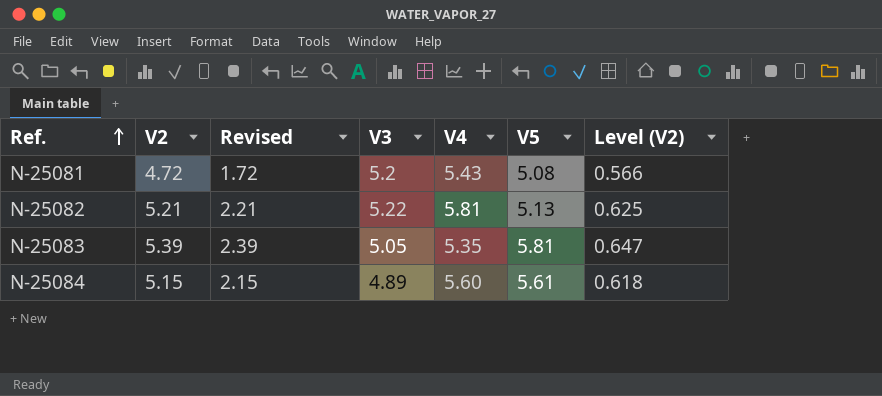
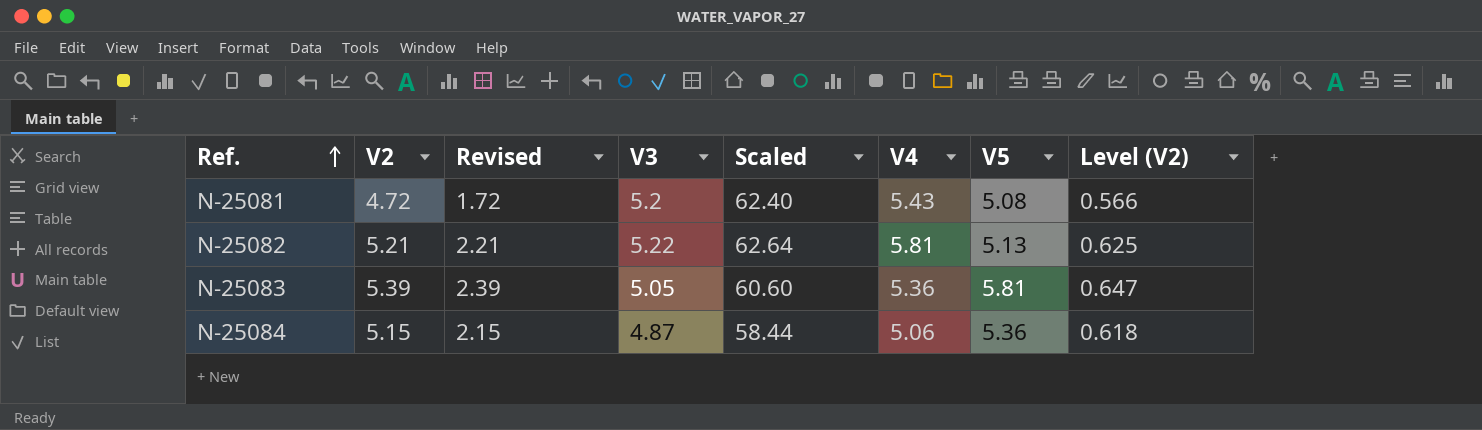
column Scaled | formula: none -> [V3] * 12
N-25083 | V4: 5.35 -> 5.36
N-25084 | V3: 4.89 -> 4.87
N-25084 | V4: 5.60 -> 5.06
N-25084 | V5: 5.61 -> 5.36

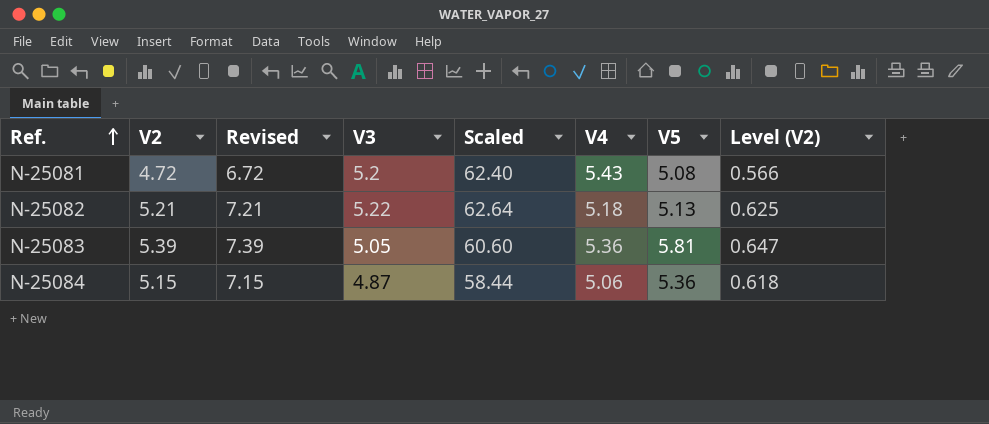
column Revised | formula: [V2] - 3 -> [V2] + 2
N-25082 | V4: 5.81 -> 5.18

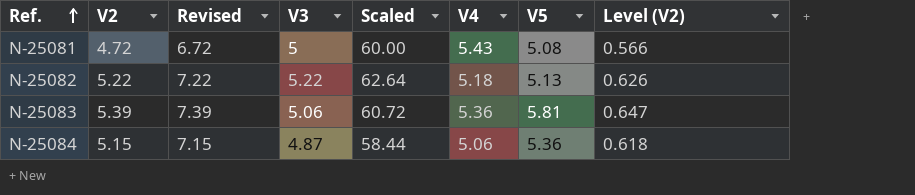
N-25081 | V3: 5.2 -> 5
N-25081 | Scaled: 62.40 -> 60.00
N-25082 | V2: 5.21 -> 5.22
N-25082 | Revised: 7.21 -> 7.22
N-25082 | Level (V2): 0.625 -> 0.626
N-25083 | V3: 5.05 -> 5.06
N-25083 | Scaled: 60.60 -> 60.72

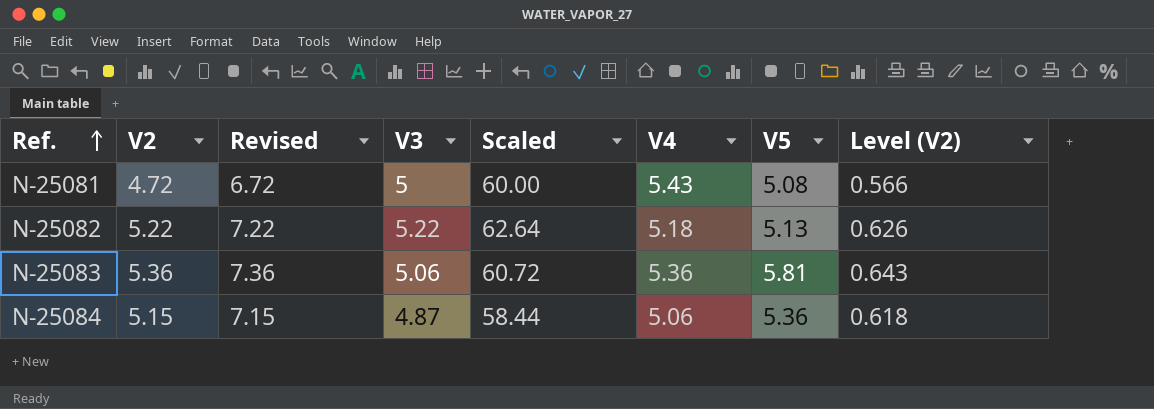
N-25083 | V2: 5.39 -> 5.36
N-25083 | Revised: 7.39 -> 7.36
N-25083 | Level (V2): 0.647 -> 0.643

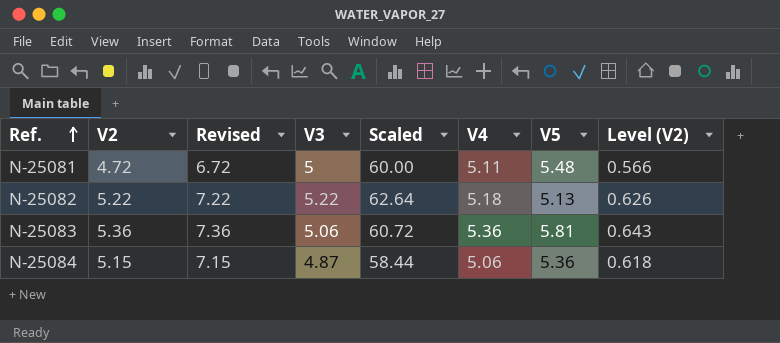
N-25081 | V4: 5.43 -> 5.11
N-25081 | V5: 5.08 -> 5.48

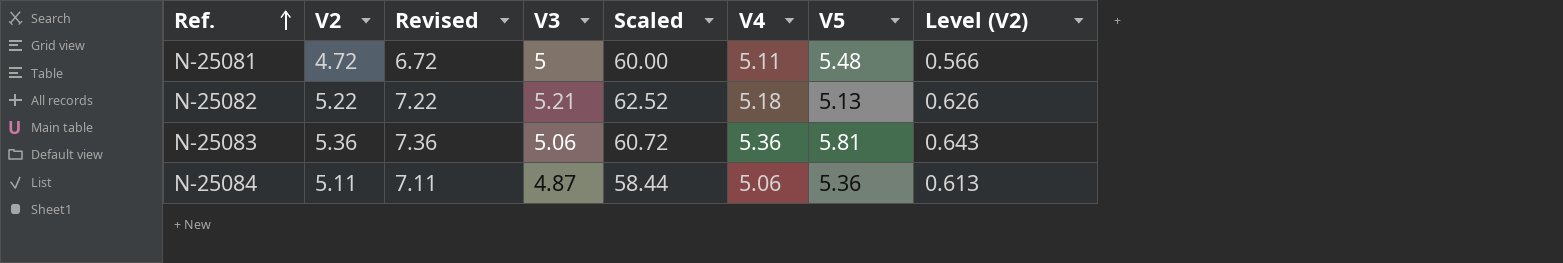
N-25082 | V3: 5.22 -> 5.21
N-25082 | Scaled: 62.64 -> 62.52
N-25084 | V2: 5.15 -> 5.11
N-25084 | Revised: 7.15 -> 7.11
N-25084 | Level (V2): 0.618 -> 0.613

